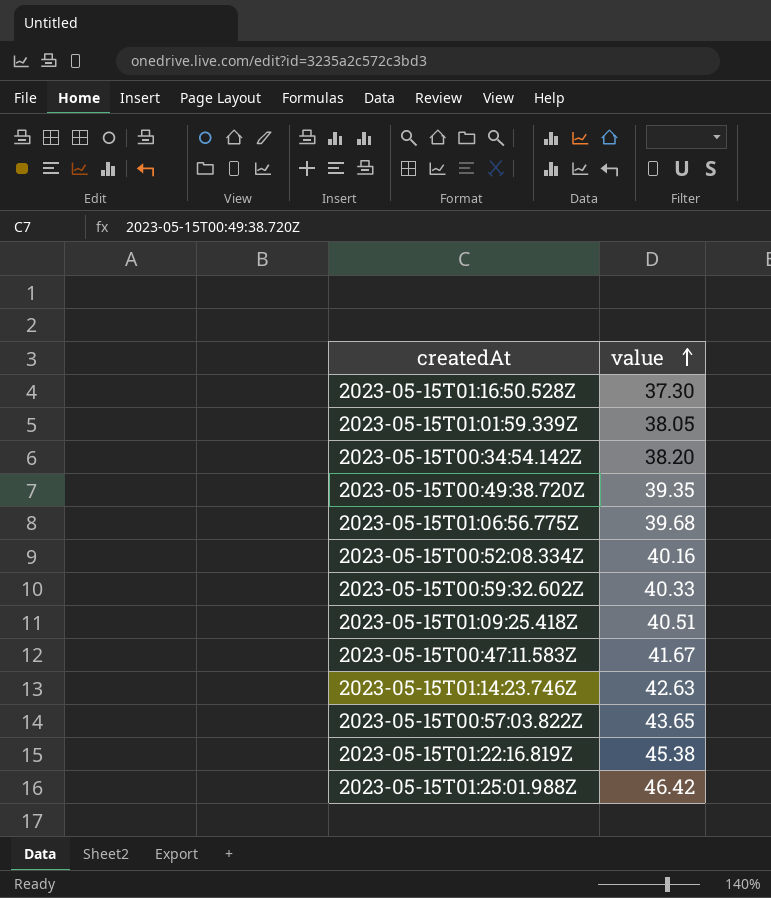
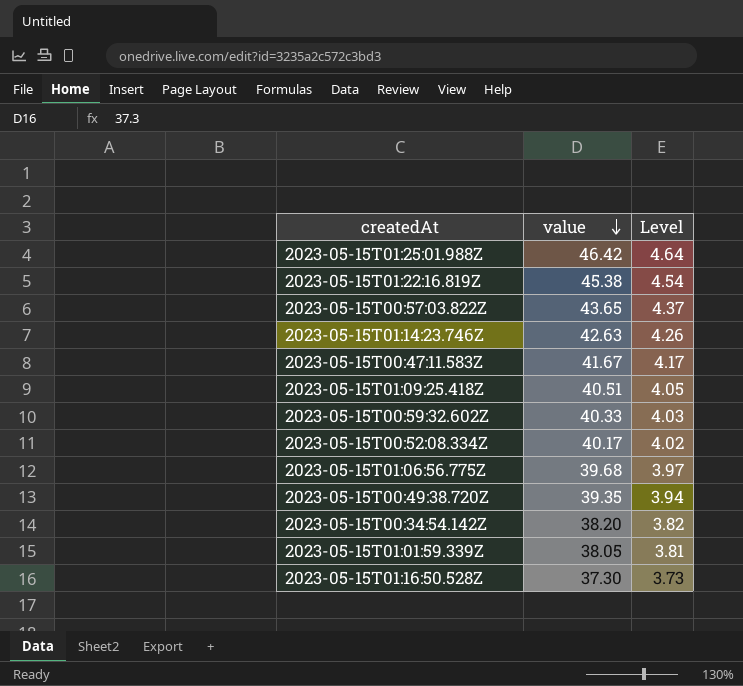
row order: value ascending -> value descending
column Level | formula: none -> [value] * 0.1
2023-05-15T00:52:08.334Z | value: 40.16 -> 40.17

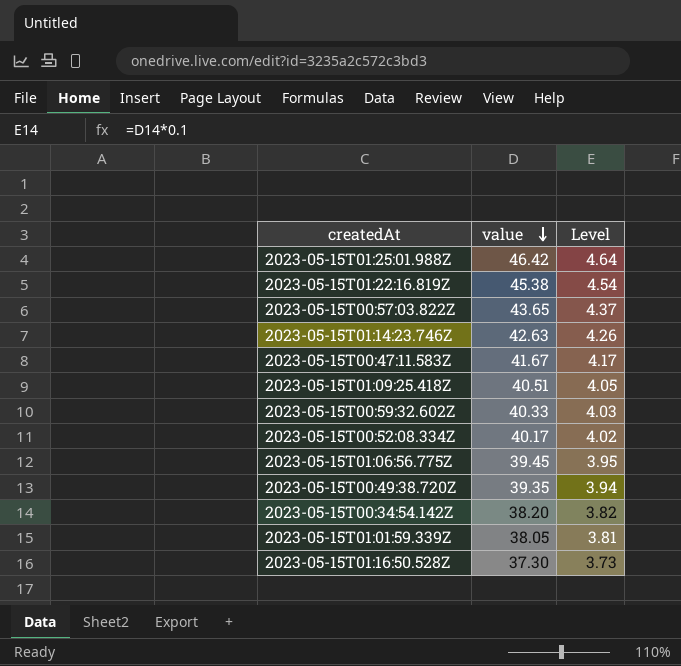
2023-05-15T01:06:56.775Z | value: 39.68 -> 39.45
2023-05-15T01:06:56.775Z | Level: 3.97 -> 3.95

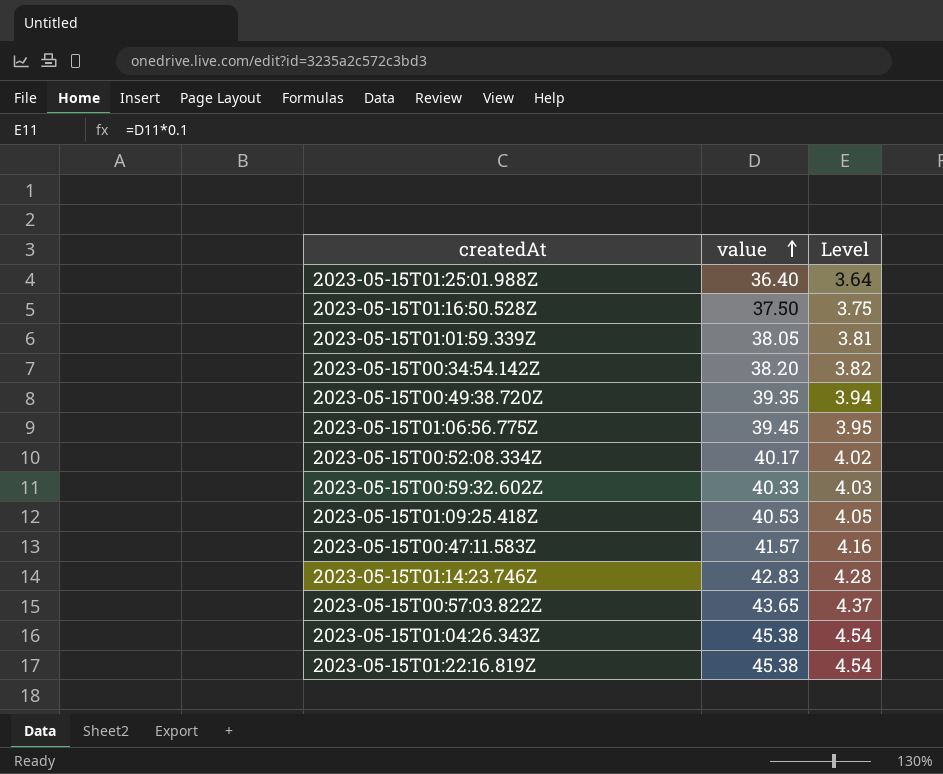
row order: value descending -> value ascending
2023-05-15T01:25:01.988Z | value: 46.42 -> 36.40
2023-05-15T01:25:01.988Z | Level: 4.64 -> 3.64
2023-05-15T01:16:50.528Z | value: 37.30 -> 37.50
2023-05-15T01:16:50.528Z | Level: 3.73 -> 3.75
2023-05-15T01:09:25.418Z | value: 40.51 -> 40.53
2023-05-15T00:47:11.583Z | value: 41.67 -> 41.57
2023-05-15T00:47:11.583Z | Level: 4.17 -> 4.16
2023-05-15T01:14:23.746Z | value: 42.63 -> 42.83
2023-05-15T01:14:23.746Z | Level: 4.26 -> 4.28
row 2023-05-15T01:04:26.343Z: none -> 45.38 | 4.54

